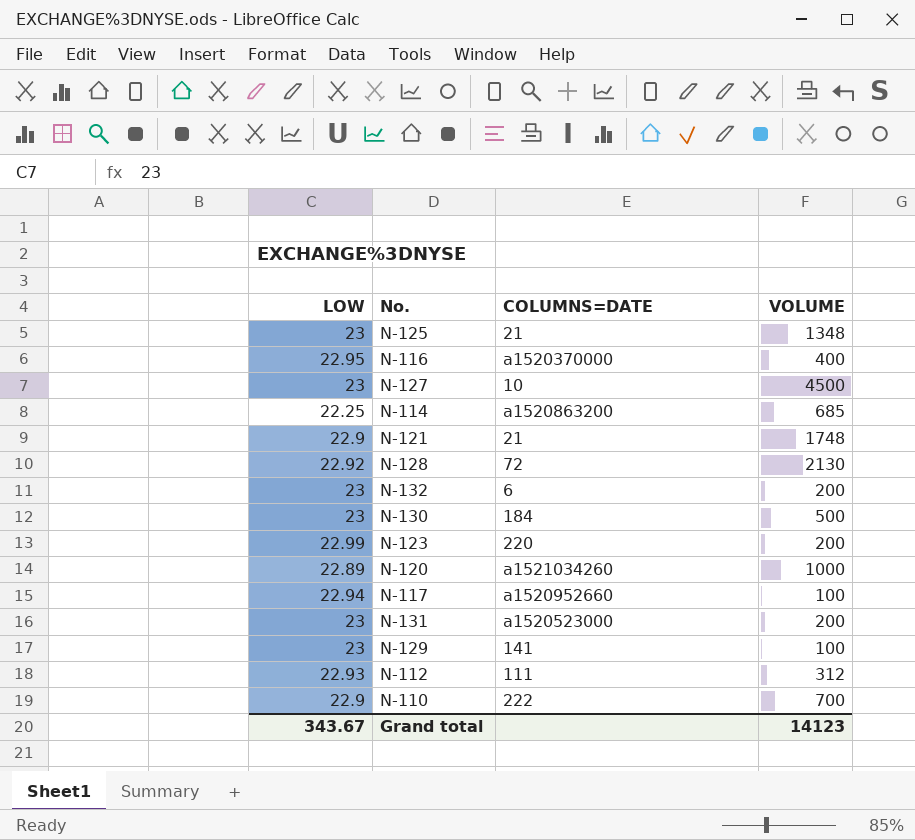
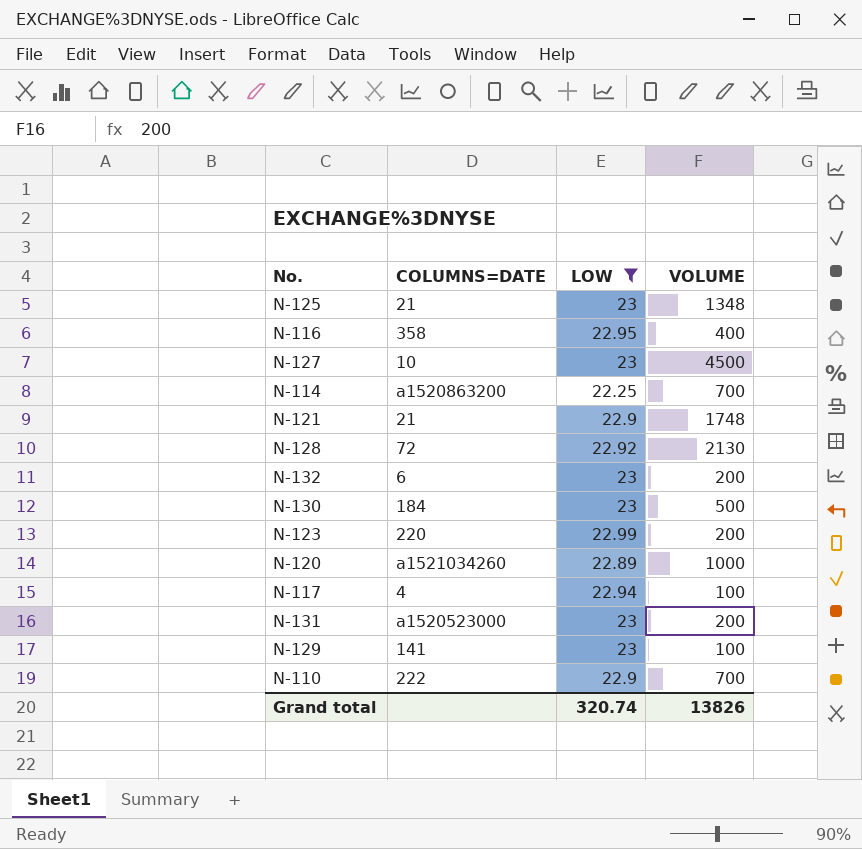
filter: none -> LOW != 22.93
column LOW | position: 1 -> 3
N-116 | COLUMNS=DATE: a1520370000 -> 358
N-114 | VOLUME: 685 -> 700
N-117 | COLUMNS=DATE: a1520952660 -> 4
Grand total | LOW: 343.67 -> 320.74
Grand total | VOLUME: 14123 -> 13826

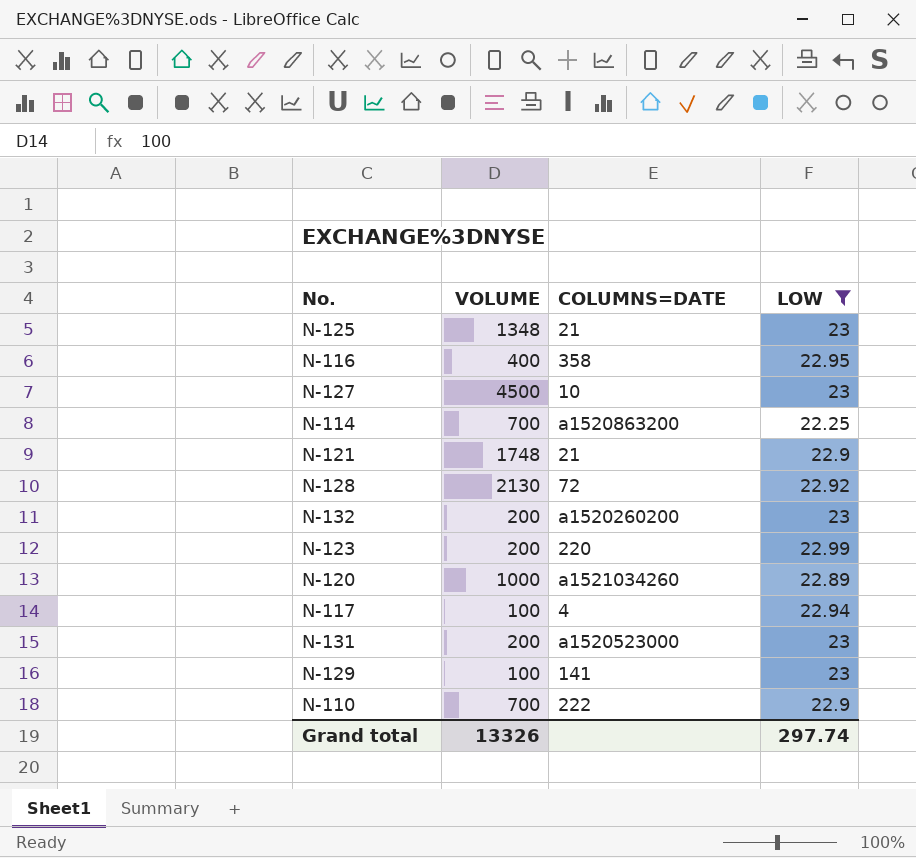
column VOLUME | position: 4 -> 2
row N-130: 184 | 23 | 500 -> none
N-132 | COLUMNS=DATE: 6 -> a1520260200
Grand total | VOLUME: 13826 -> 13326
Grand total | LOW: 320.74 -> 297.74

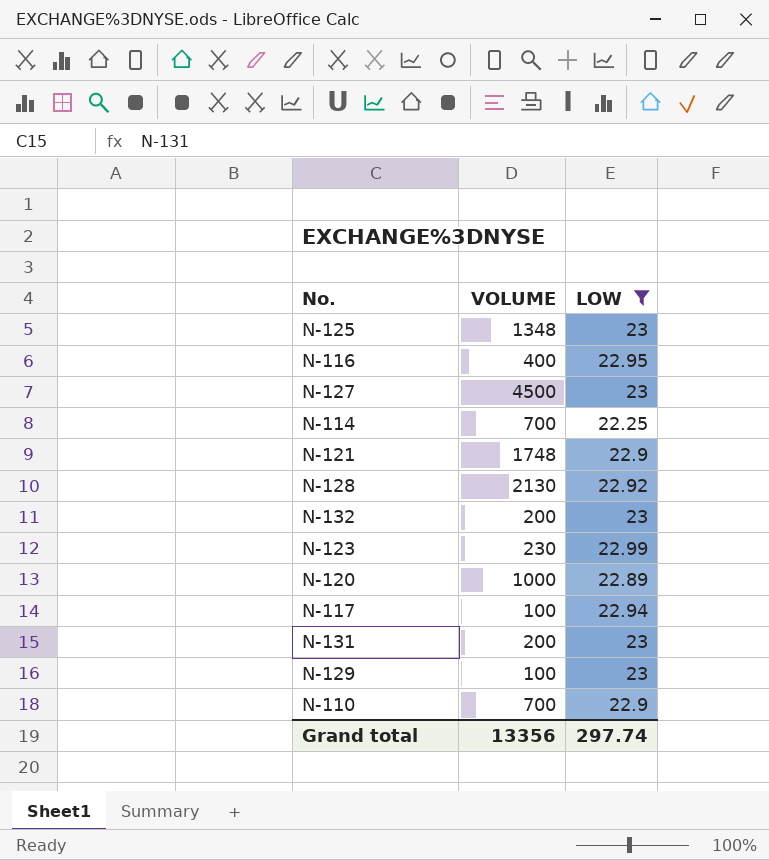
column COLUMNS=DATE | position: 3 -> none
N-123 | VOLUME: 200 -> 230
Grand total | VOLUME: 13326 -> 13356

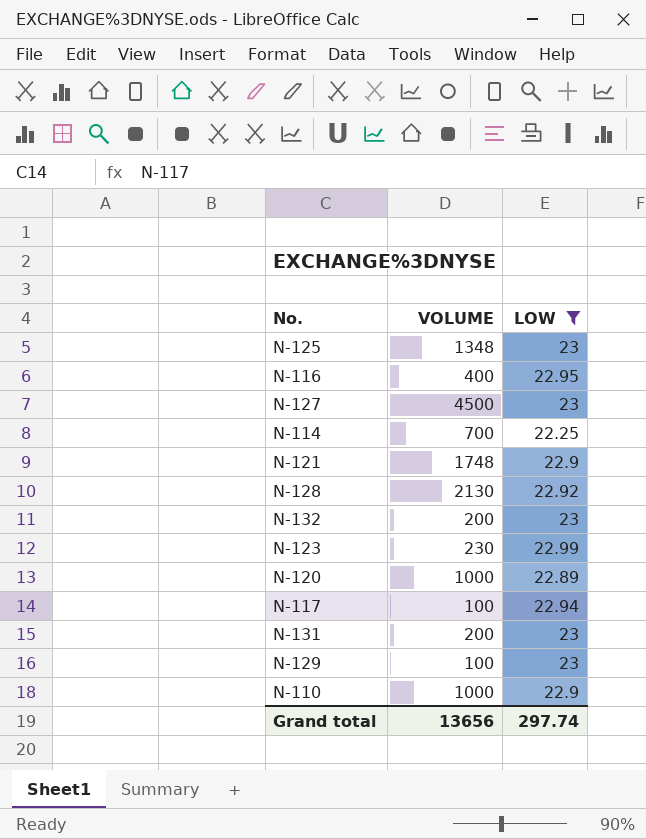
N-110 | VOLUME: 700 -> 1000
Grand total | VOLUME: 13356 -> 13656

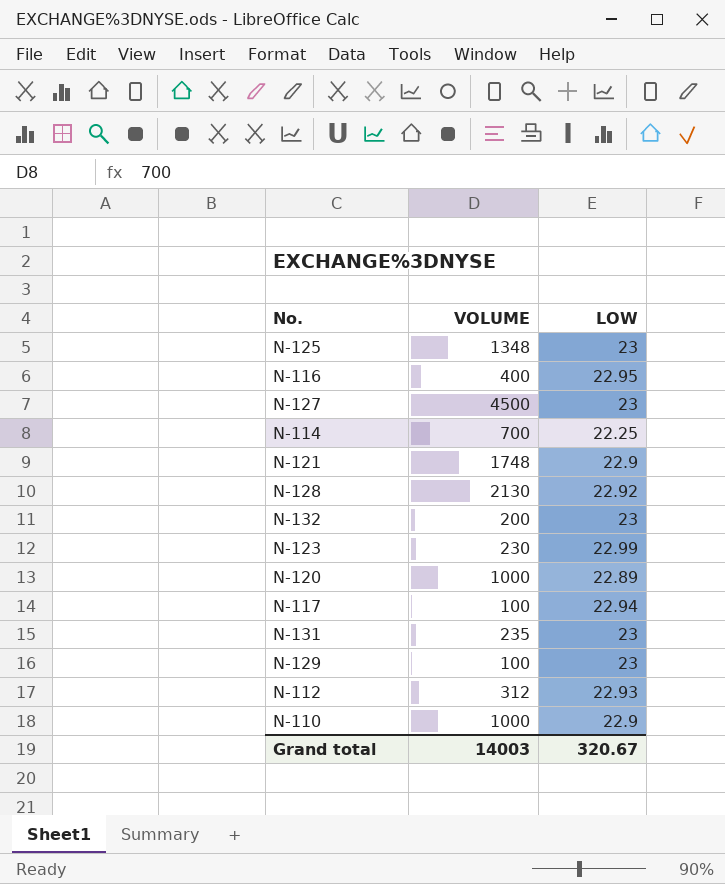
filter: LOW != 22.93 -> none
N-131 | VOLUME: 200 -> 235
Grand total | VOLUME: 13656 -> 14003
Grand total | LOW: 297.74 -> 320.67

